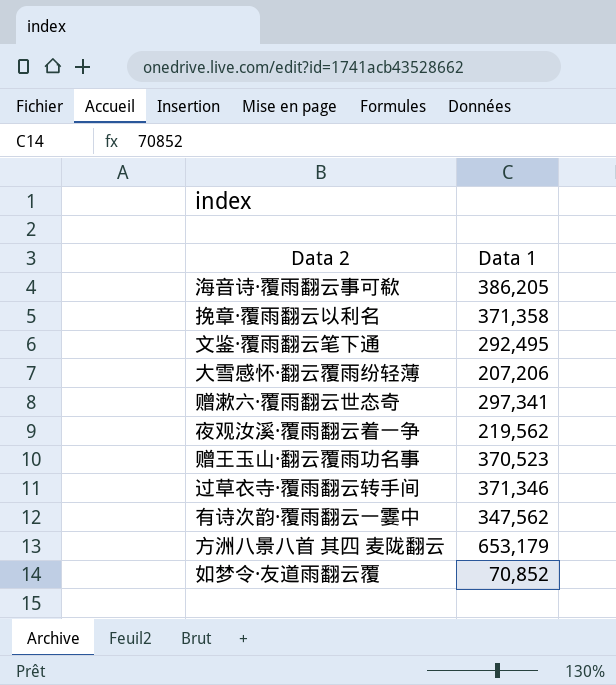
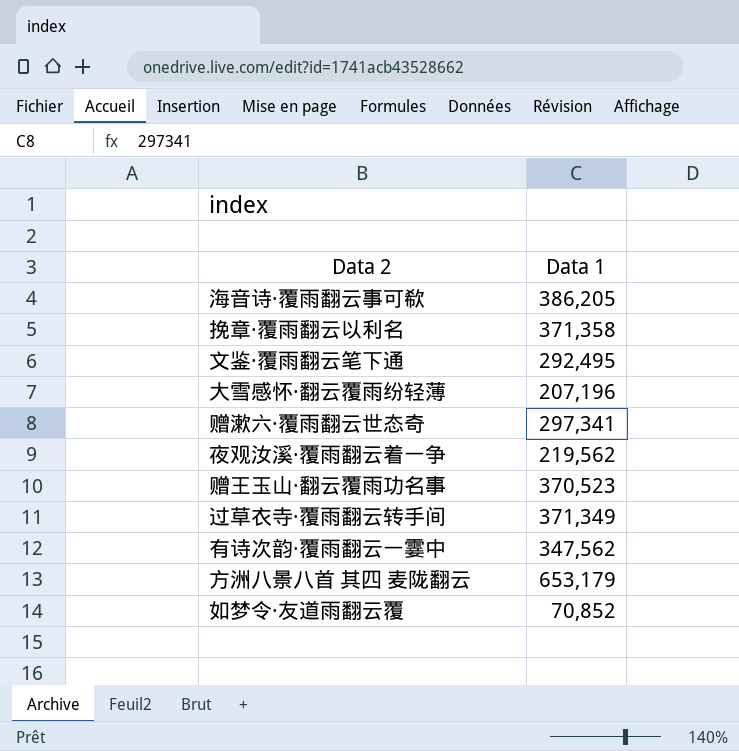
大雪感怀·翻云覆雨纷轻薄 | Data 1: 207,206 -> 207,196
过草衣寺·覆雨翻云转手间 | Data 1: 371,346 -> 371,349

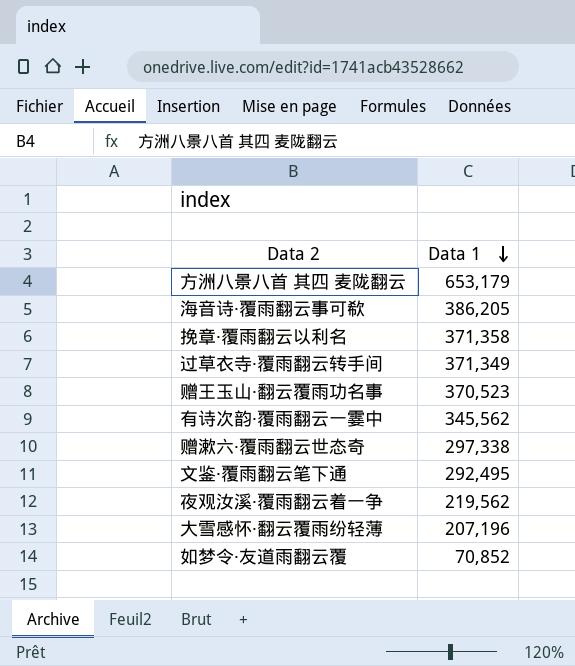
row order: none -> Data 1 descending
有诗次韵·覆雨翻云一霎中 | Data 1: 347,562 -> 345,562
赠漱六·覆雨翻云世态奇 | Data 1: 297,341 -> 297,338

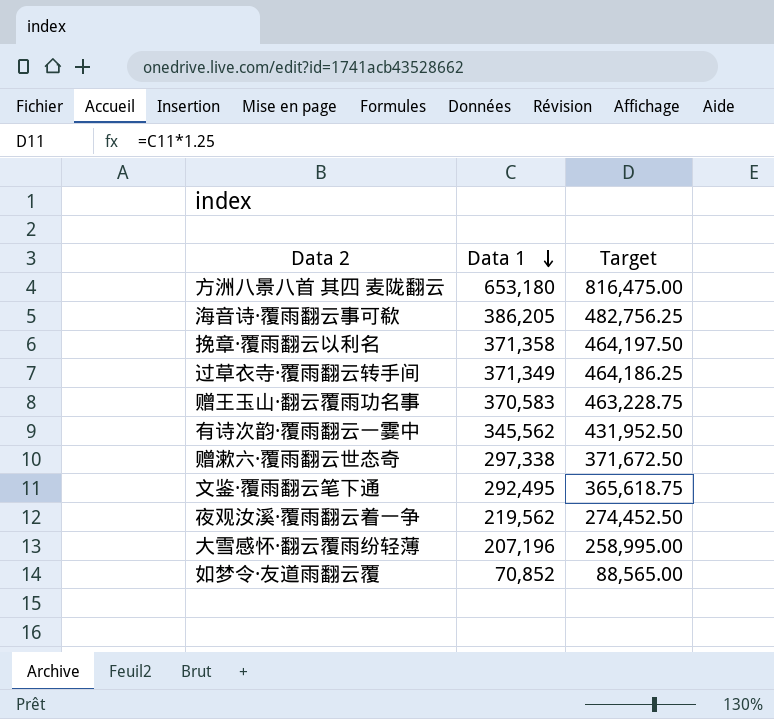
column Target | formula: none -> [Data 1] * 1.25
方洲八景八首 其四 麦陇翻云 | Data 1: 653,179 -> 653,180
赠王玉山·翻云覆雨功名事 | Data 1: 370,523 -> 370,583

